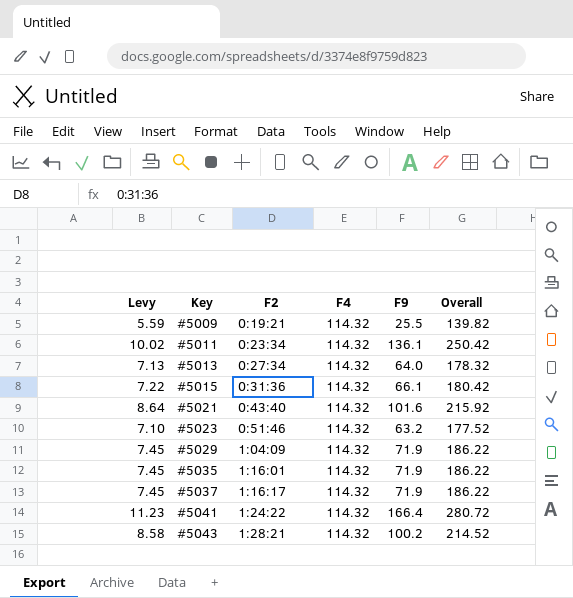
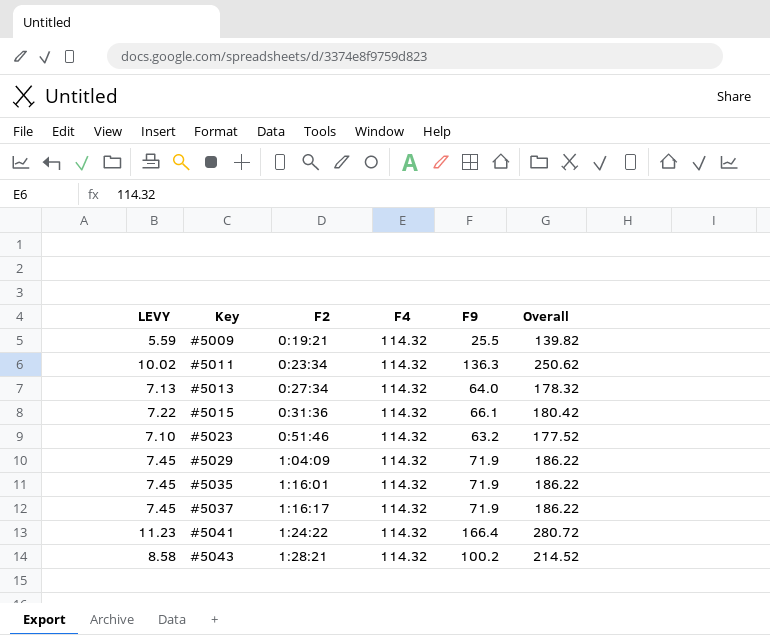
column name: Levy -> LEVY
row #5021: 8.64 | 0:43:40 | 114.32 | 101.6 | 215.92 -> none
#5011 | F9: 136.1 -> 136.3
#5011 | Overall: 250.42 -> 250.62

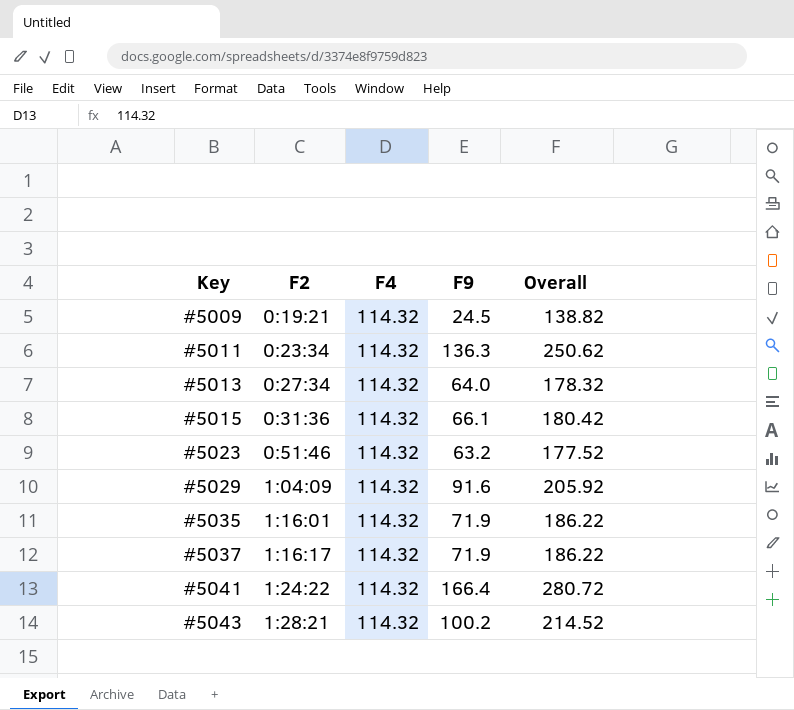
column LEVY | formula: [Overall] * 0.04 -> none
#5009 | F9: 25.5 -> 24.5
#5009 | Overall: 139.82 -> 138.82
#5029 | F9: 71.9 -> 91.6
#5029 | Overall: 186.22 -> 205.92

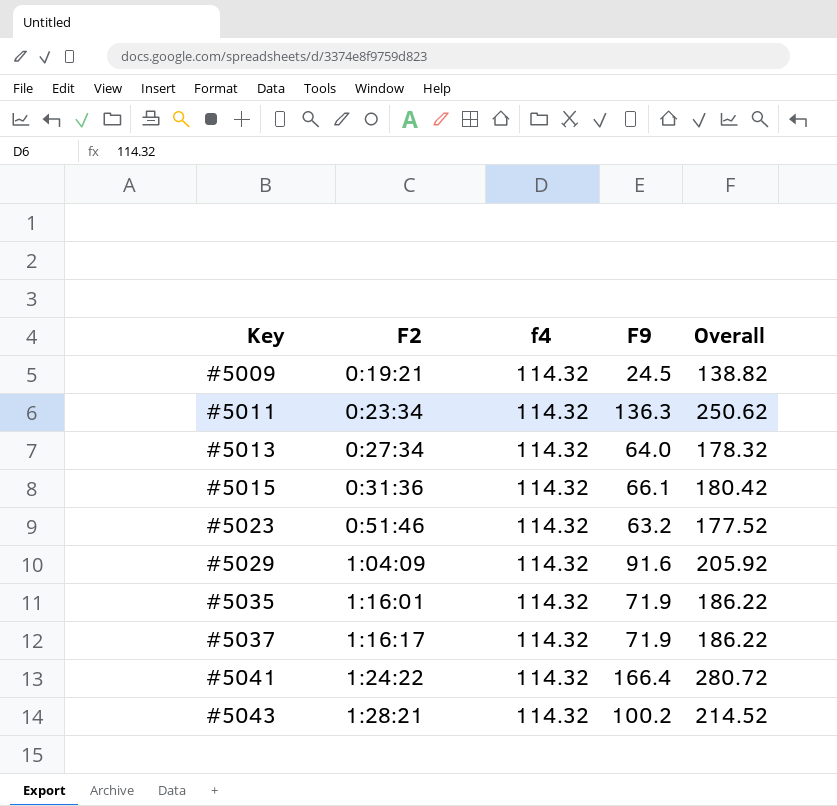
column name: F4 -> f4

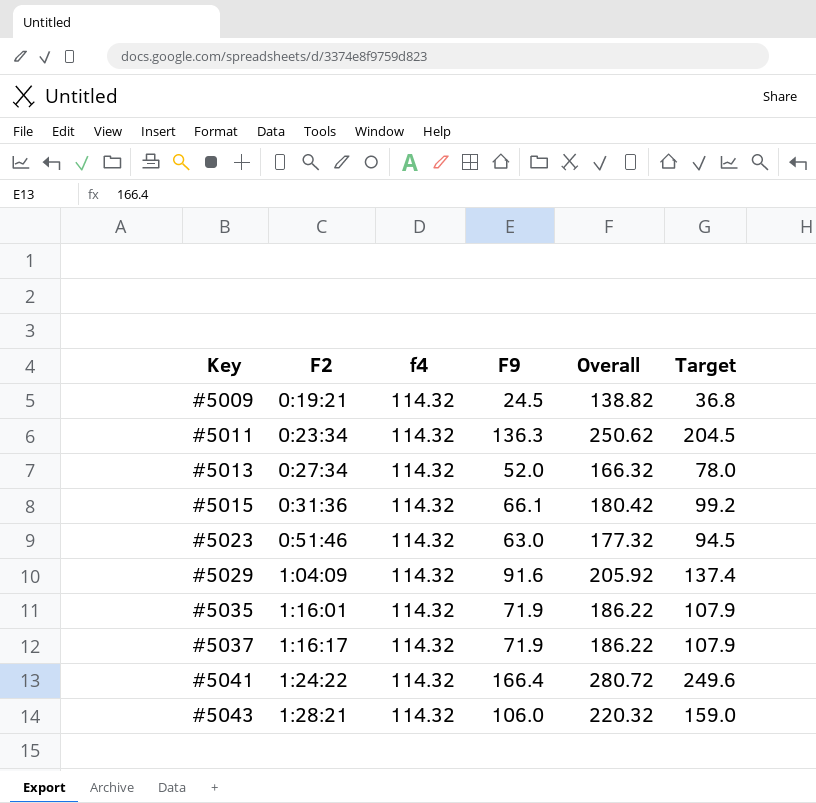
column Target | formula: none -> [F9] * 1.5
#5013 | F9: 64.0 -> 52.0
#5013 | Overall: 178.32 -> 166.32
#5023 | F9: 63.2 -> 63.0
#5023 | Overall: 177.52 -> 177.32
#5043 | F9: 100.2 -> 106.0
#5043 | Overall: 214.52 -> 220.32

